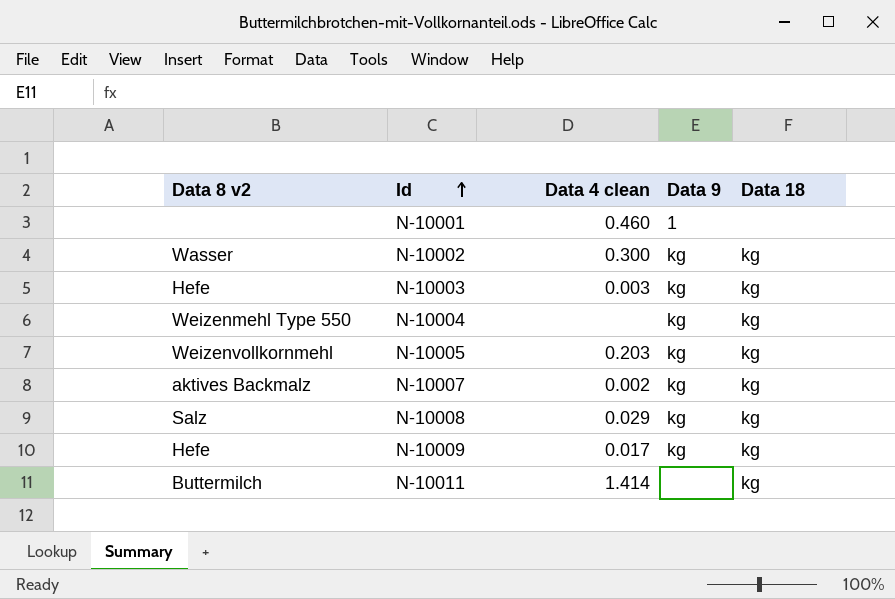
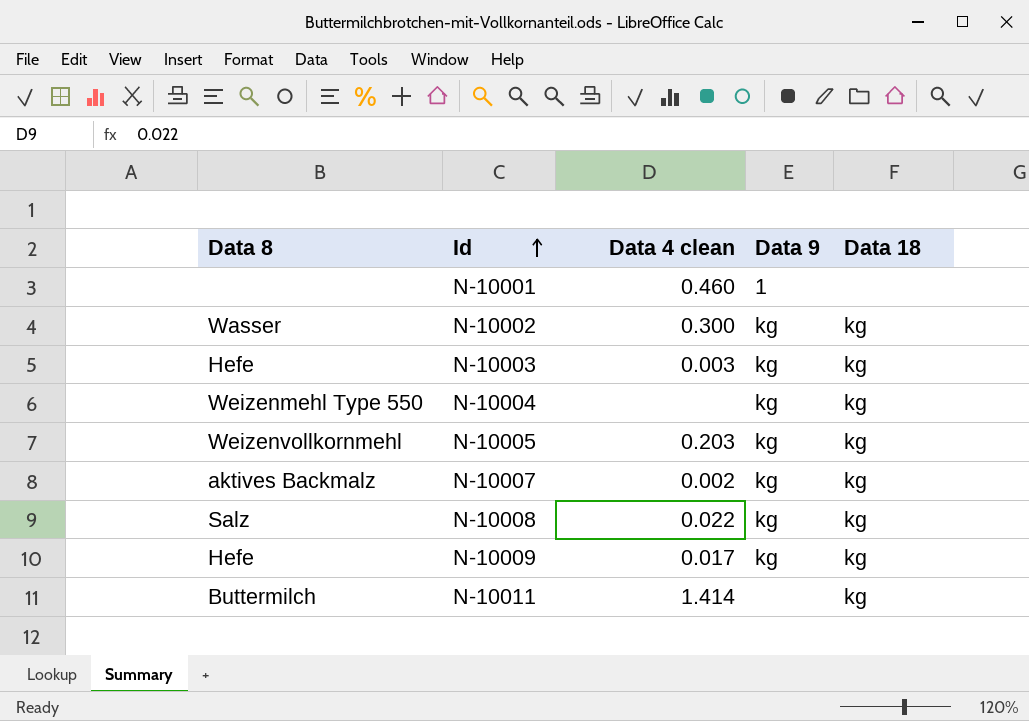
column name: Data 8 v2 -> Data 8
N-10008 | Data 4 clean: 0.029 -> 0.022

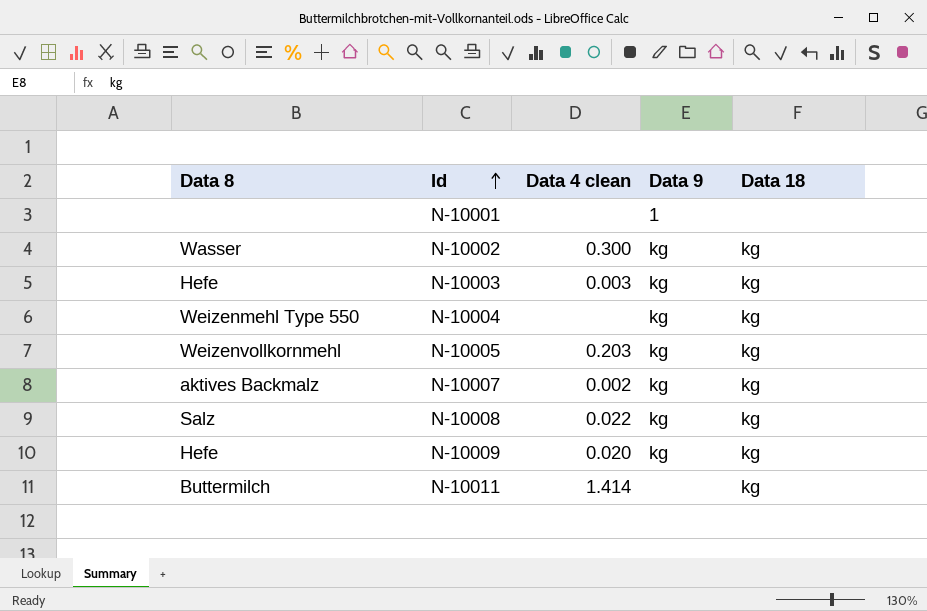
N-10001 | Data 4 clean: 0.460 -> none
N-10009 | Data 4 clean: 0.017 -> 0.020

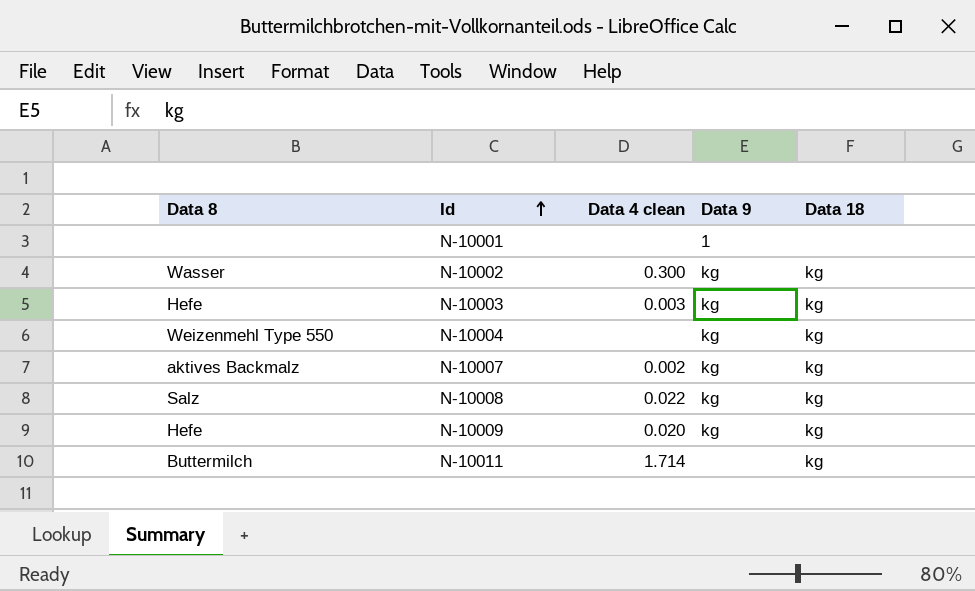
row N-10005: Weizenvollkornmehl | 0.203 | kg | kg -> none
N-10011 | Data 4 clean: 1.414 -> 1.714

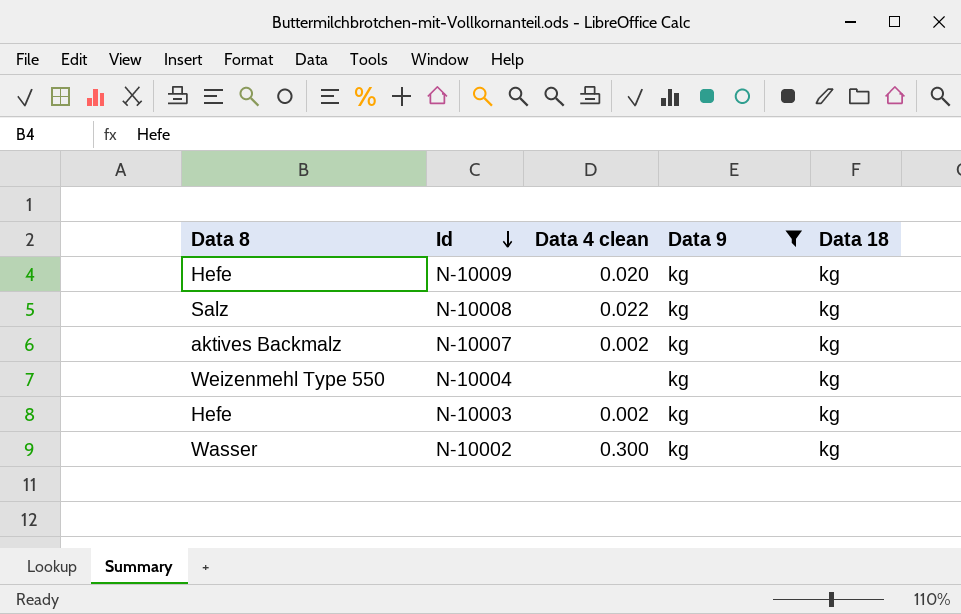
filter: none -> Data 9 = kg
row order: Id ascending -> Id descending
N-10003 | Data 4 clean: 0.003 -> 0.002

